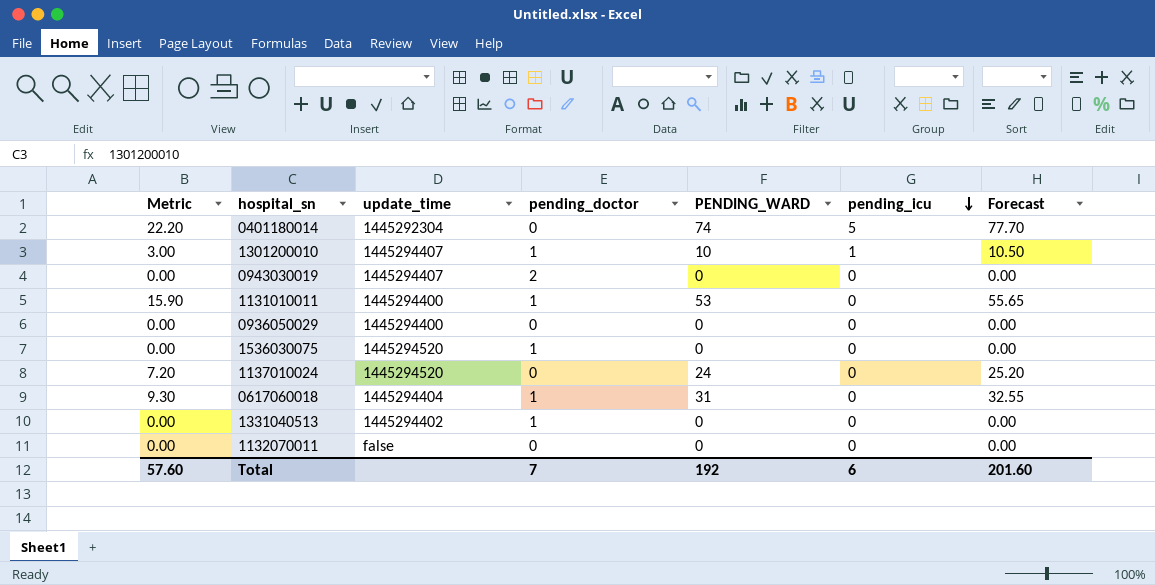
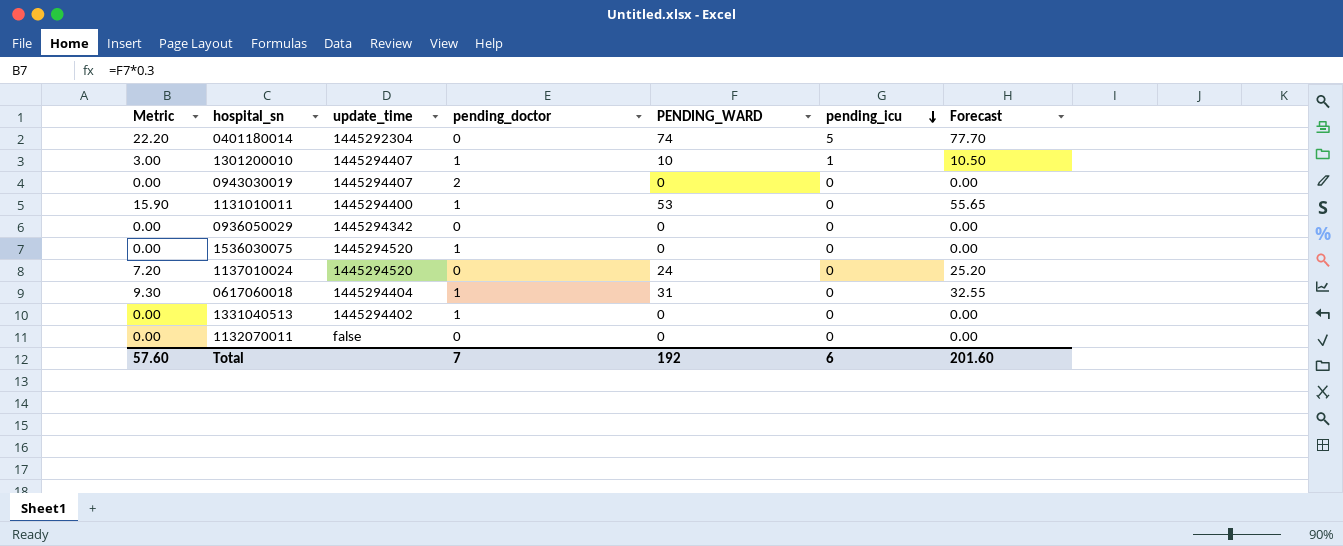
0936050029 | update_time: 1445294400 -> 1445294342

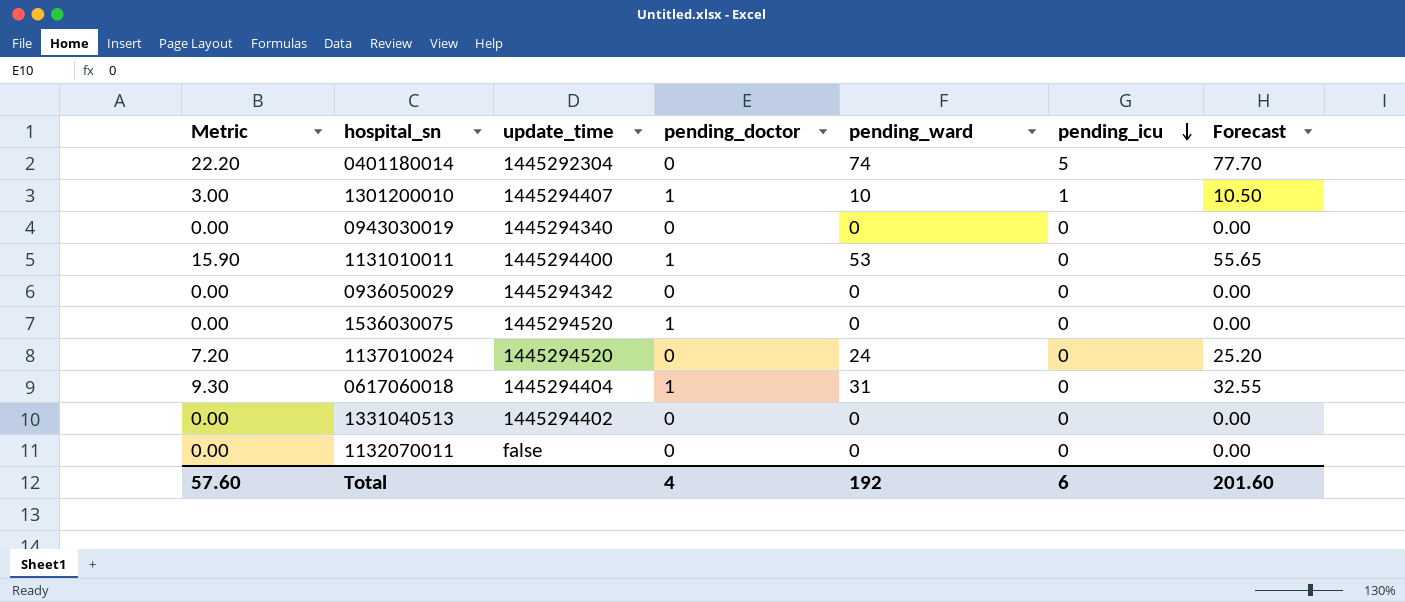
column name: PENDING_WARD -> pending_ward
0943030019 | update_time: 1445294407 -> 1445294340
0943030019 | pending_doctor: 2 -> 0
1331040513 | pending_doctor: 1 -> 0
Total | pending_doctor: 7 -> 4

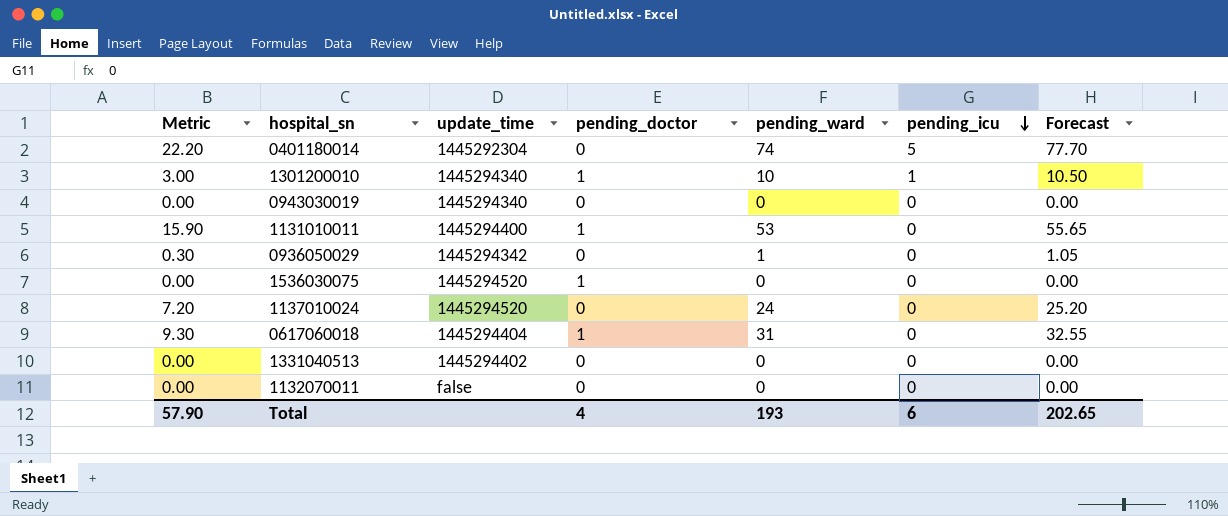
1301200010 | update_time: 1445294407 -> 1445294340
0936050029 | Metric: 0.00 -> 0.30
0936050029 | pending_ward: 0 -> 1
0936050029 | Forecast: 0.00 -> 1.05
Total | Metric: 57.60 -> 57.90
Total | pending_ward: 192 -> 193
Total | Forecast: 201.60 -> 202.65

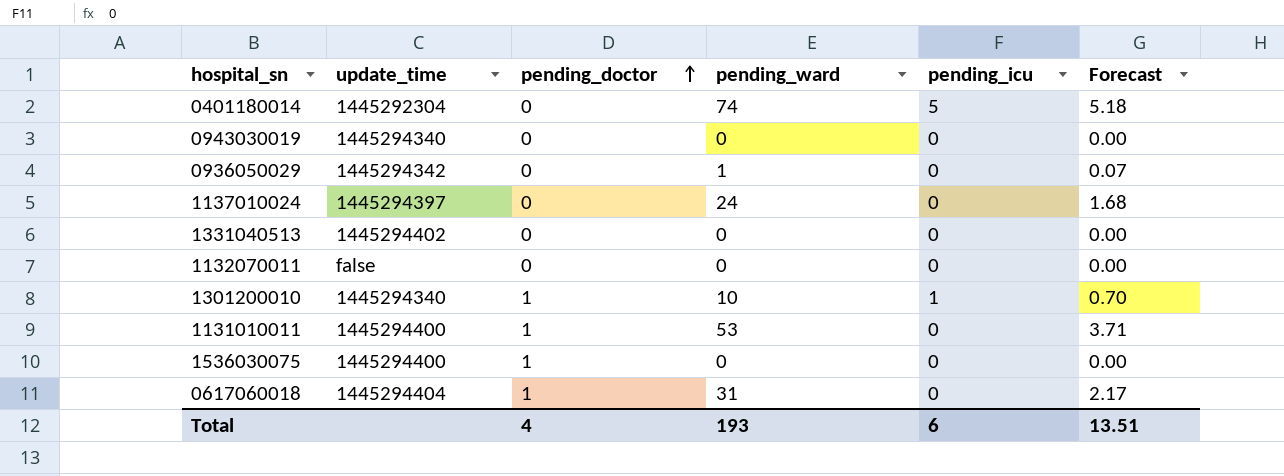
row order: pending_icu descending -> pending_doctor ascending
column Metric | formula: [pending_ward] * 0.3 -> none
column Forecast | formula: [pending_ward] * 1.05 -> [pending_ward] * 0.07
1137010024 | update_time: 1445294520 -> 1445294397
1536030075 | update_time: 1445294520 -> 1445294400
Total | Forecast: 202.65 -> 13.51

